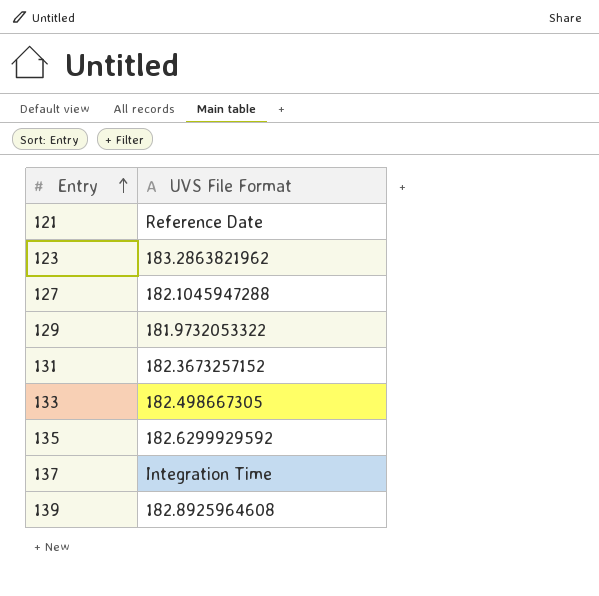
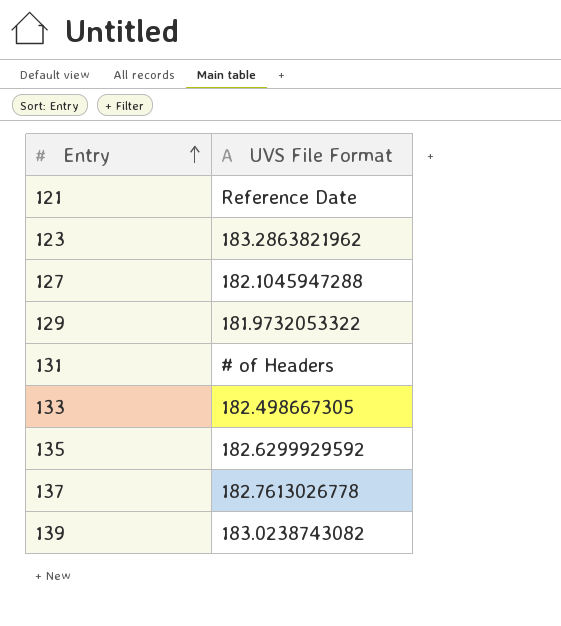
131 | UVS File Format: 182.3673257152 -> # of Headers
137 | UVS File Format: Integration Time -> 182.7613026778
139 | UVS File Format: 182.8925964608 -> 183.0238743082

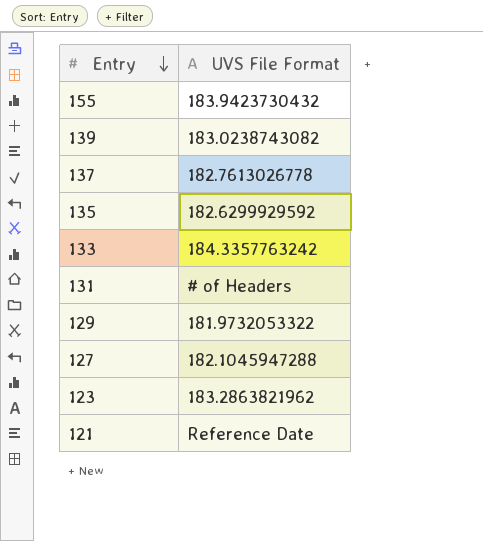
row order: Entry ascending -> Entry descending
row 155: none -> 183.9423730432
133 | UVS File Format: 182.498667305 -> 184.3357763242

